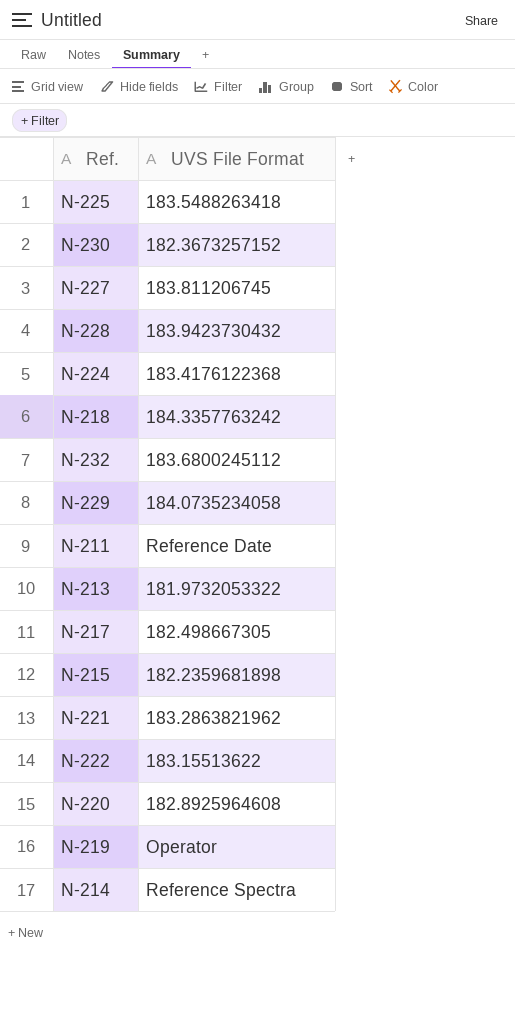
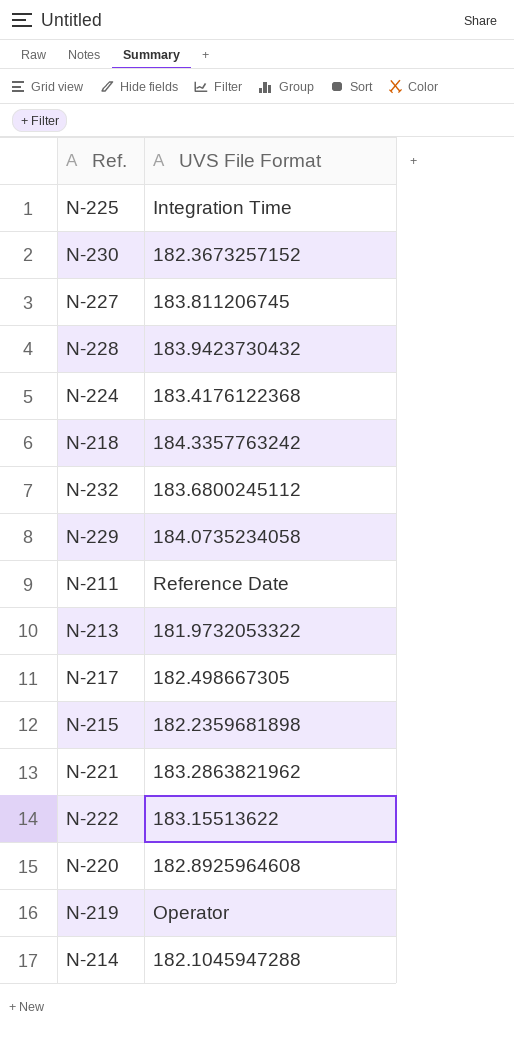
N-225 | UVS File Format: 183.5488263418 -> Integration Time
N-214 | UVS File Format: Reference Spectra -> 182.1045947288

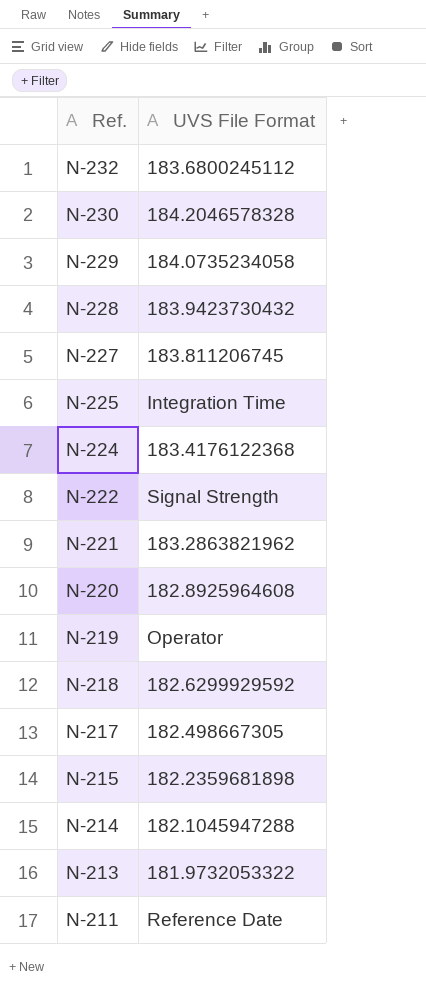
row order: none -> Ref. descending
N-230 | UVS File Format: 182.3673257152 -> 184.2046578328
N-222 | UVS File Format: 183.15513622 -> Signal Strength
N-218 | UVS File Format: 184.3357763242 -> 182.6299929592

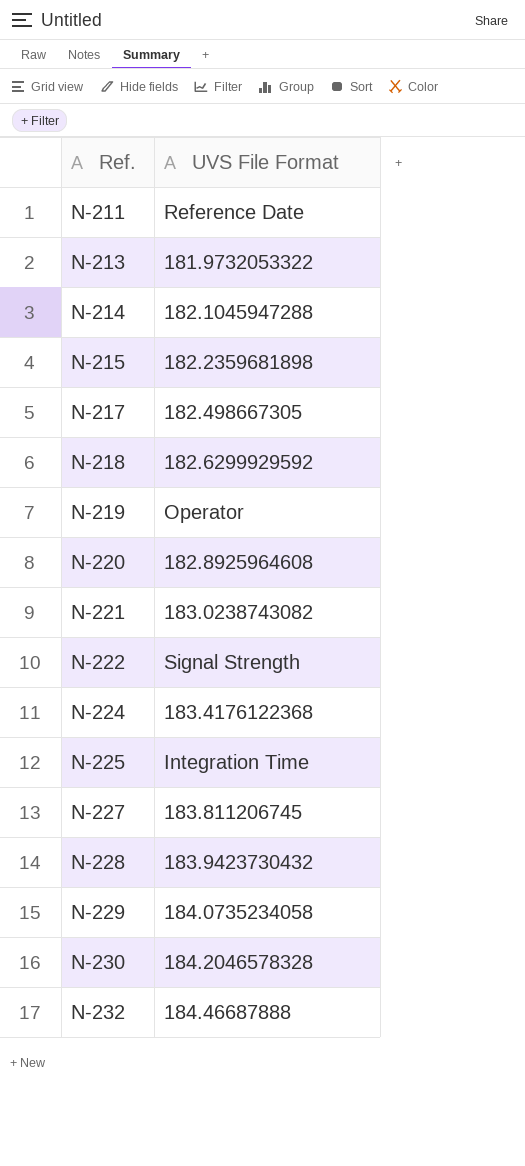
row order: Ref. descending -> Ref. ascending
N-221 | UVS File Format: 183.2863821962 -> 183.0238743082
N-232 | UVS File Format: 183.6800245112 -> 184.46687888

